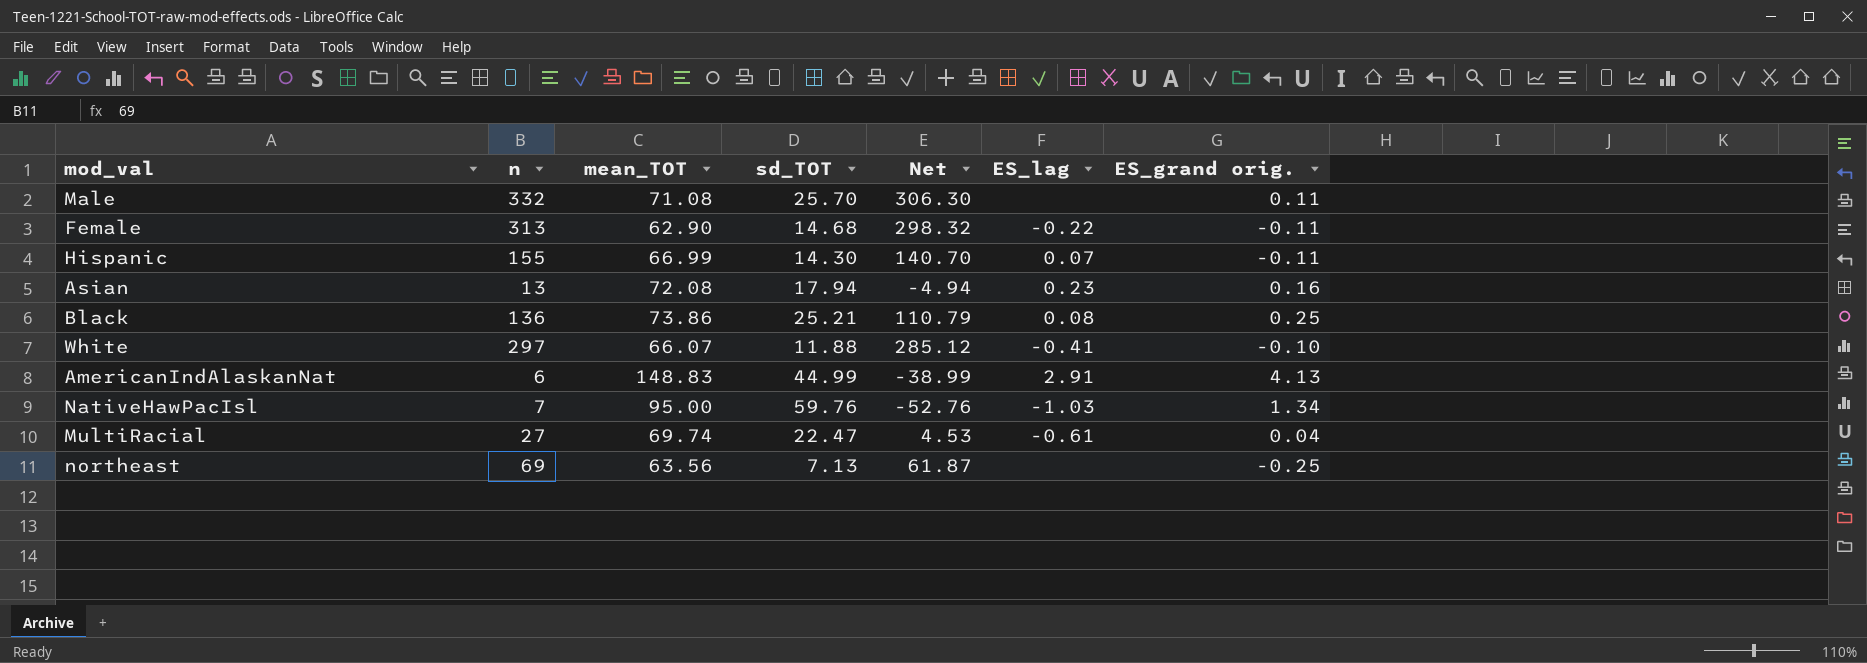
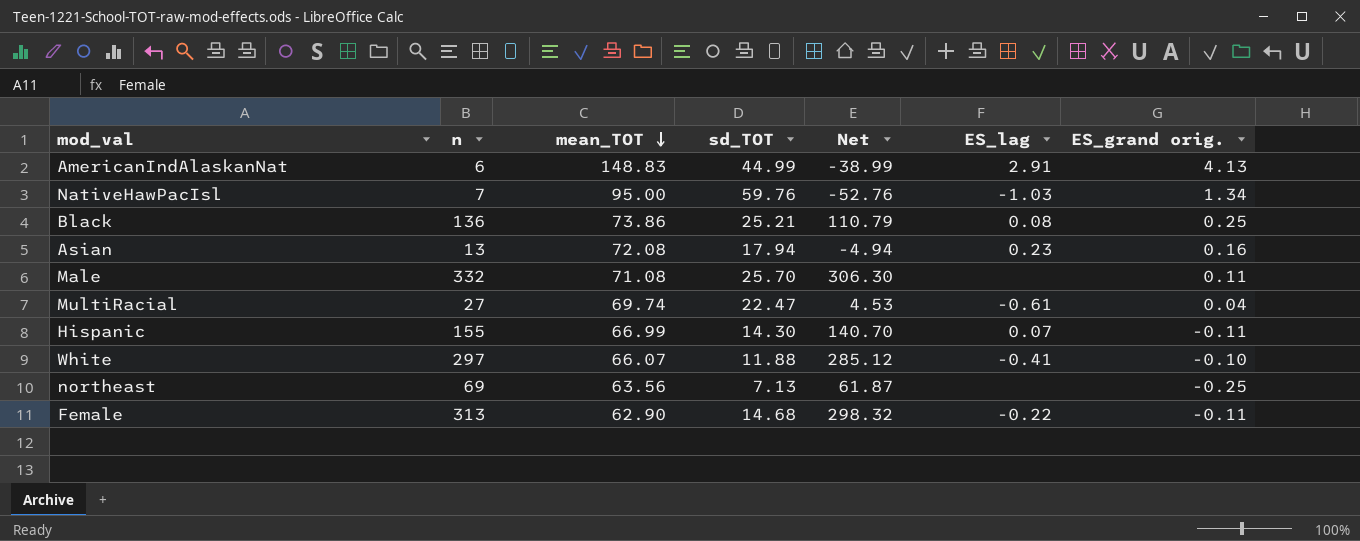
row order: none -> mean_TOT descending

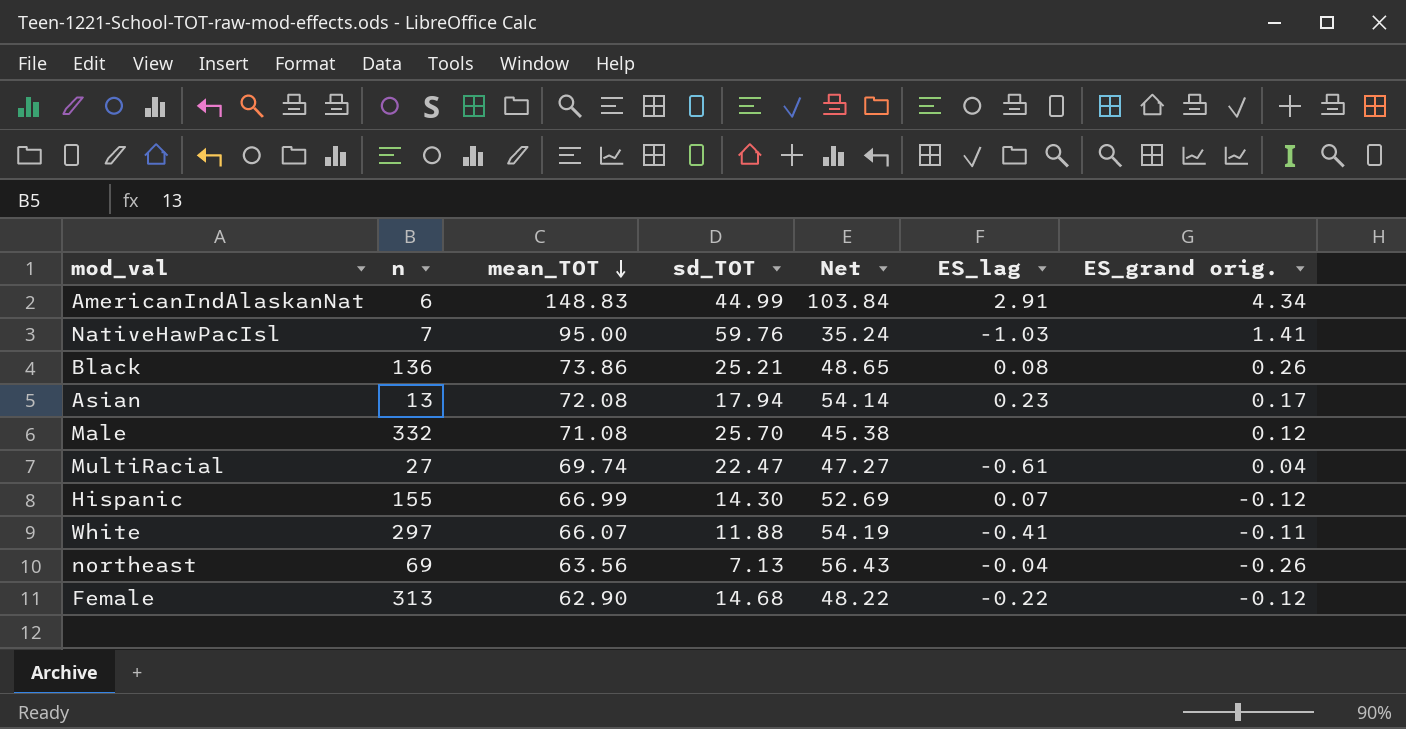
column Net | formula: [n] - [sd_TOT] -> [mean_TOT] - [sd_TOT]
AmericanIndAlaskanNat | ES_grand orig.: 4.13 -> 4.34
NativeHawPacIsl | ES_grand orig.: 1.34 -> 1.41
Black | ES_grand orig.: 0.25 -> 0.26
Asian | ES_grand orig.: 0.16 -> 0.17
Male | ES_grand orig.: 0.11 -> 0.12
Hispanic | ES_grand orig.: -0.11 -> -0.12
White | ES_grand orig.: -0.10 -> -0.11
northeast | ES_lag: none -> -0.04
northeast | ES_grand orig.: -0.25 -> -0.26
Female | ES_grand orig.: -0.11 -> -0.12

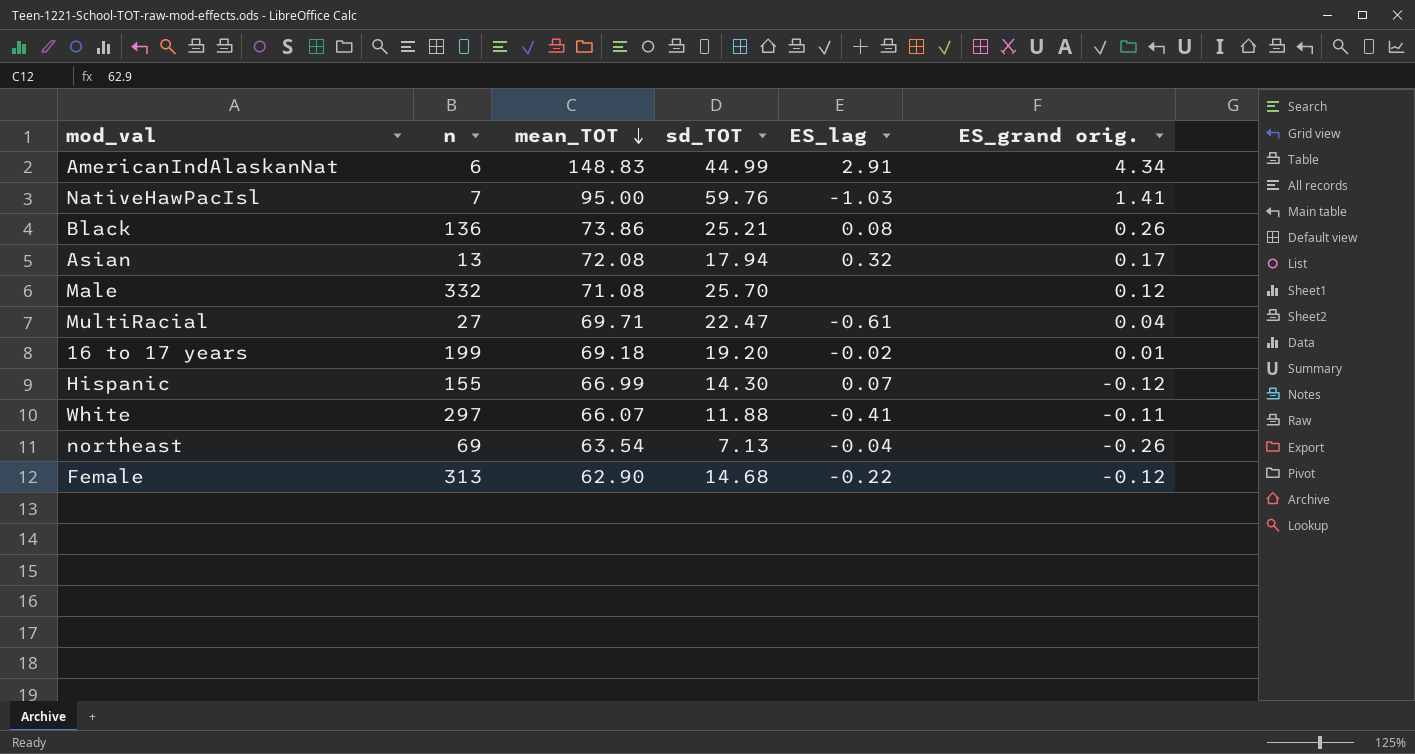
column Net | formula: [mean_TOT] - [sd_TOT] -> none
Asian | ES_lag: 0.23 -> 0.32
MultiRacial | mean_TOT: 69.74 -> 69.71
row 16 to 17 years: none -> 199 | 69.18 | 19.20 | -0.02 | 0.01
northeast | mean_TOT: 63.56 -> 63.54

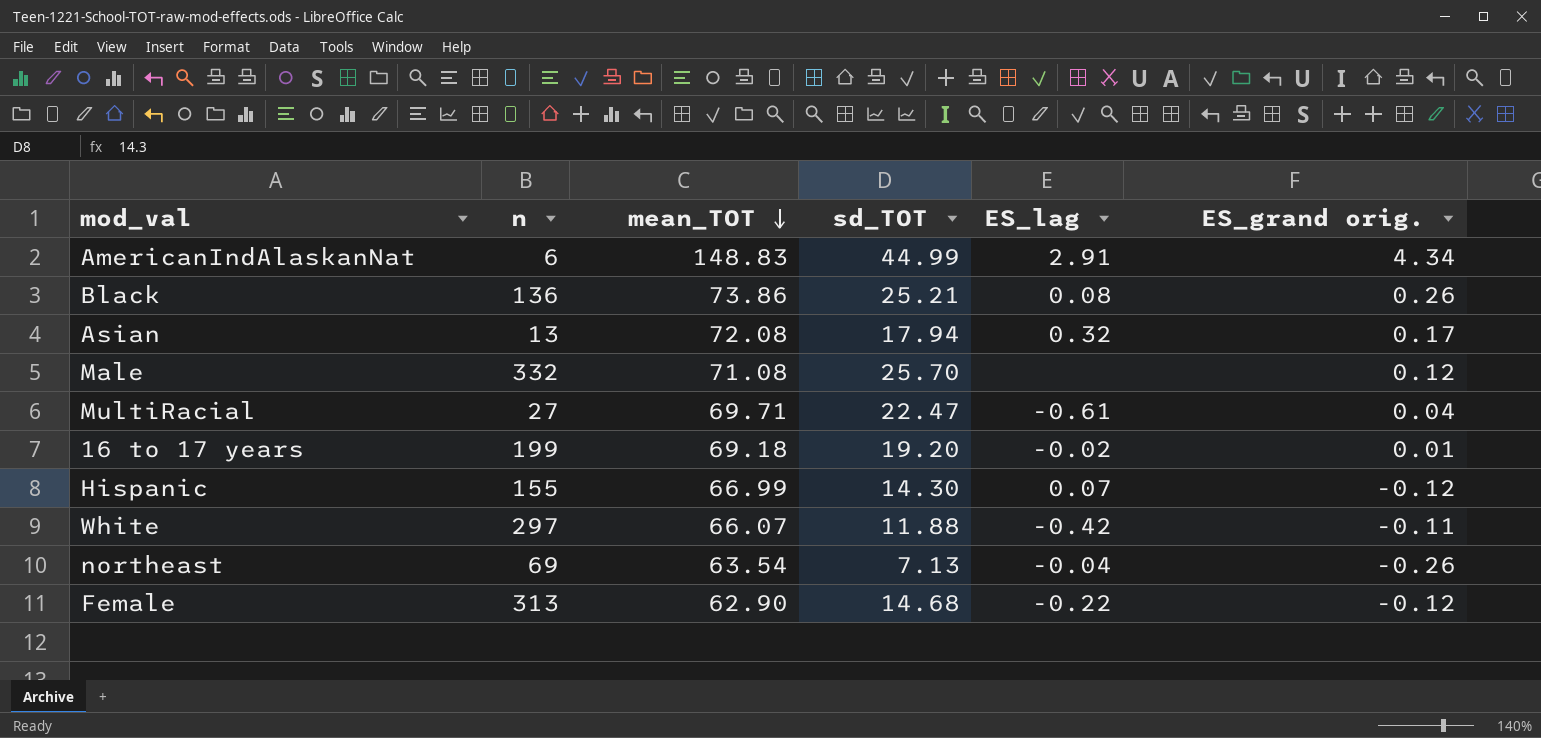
row NativeHawPacIsl: 7 | 95.00 | 59.76 | -1.03 | 1.41 -> none
White | ES_lag: -0.41 -> -0.42

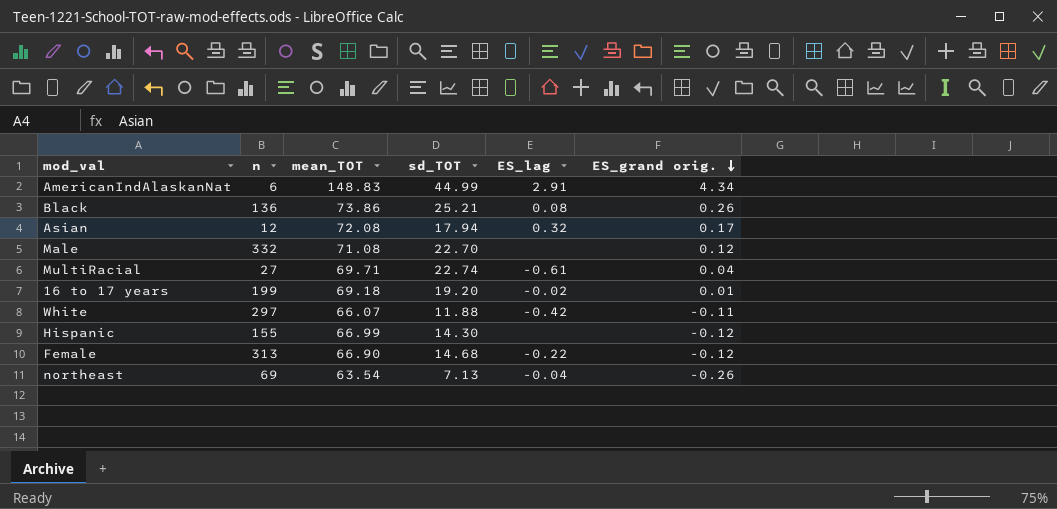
row order: mean_TOT descending -> ES_grand orig. descending
Asian | n: 13 -> 12
Male | sd_TOT: 25.70 -> 22.70
MultiRacial | sd_TOT: 22.47 -> 22.74
Hispanic | ES_lag: 0.07 -> none
Female | mean_TOT: 62.90 -> 66.90

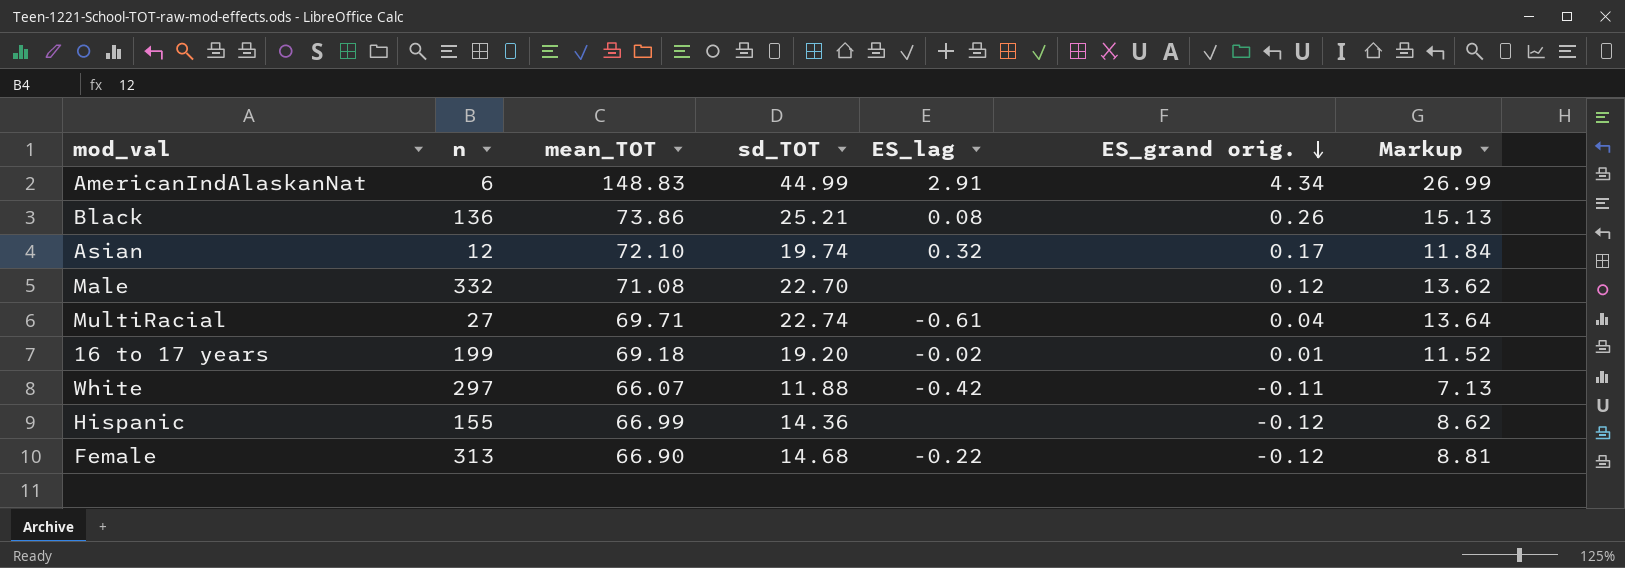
column Markup | formula: none -> [sd_TOT] * 0.6
row northeast: 69 | 63.54 | 7.13 | -0.04 | -0.26 -> none
Asian | mean_TOT: 72.08 -> 72.10
Asian | sd_TOT: 17.94 -> 19.74
Hispanic | sd_TOT: 14.30 -> 14.36

